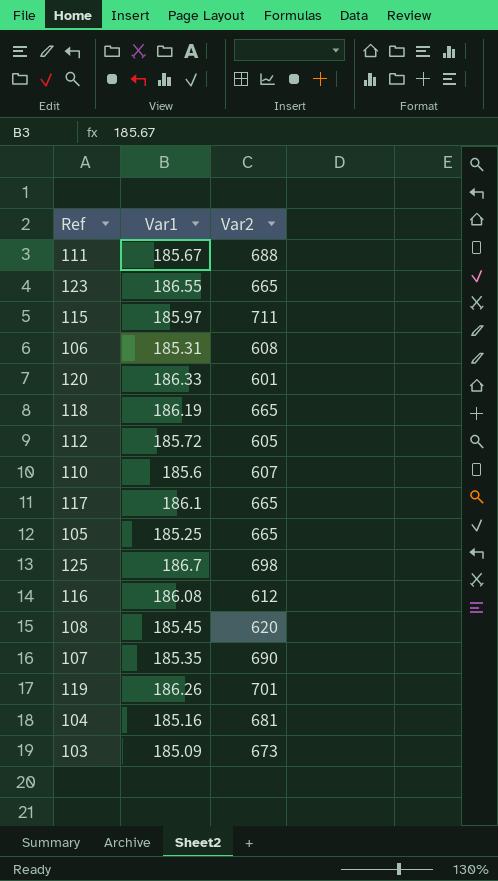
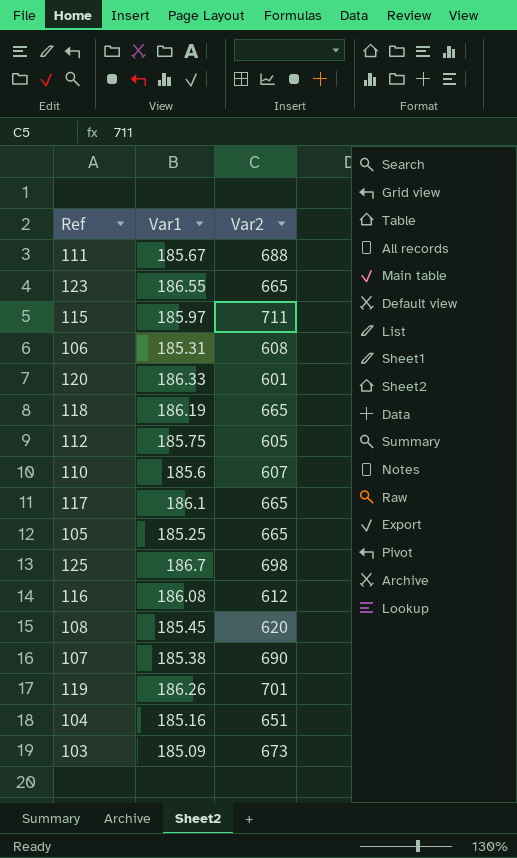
112 | Var1: 185.72 -> 185.75
107 | Var1: 185.35 -> 185.38
104 | Var2: 681 -> 651

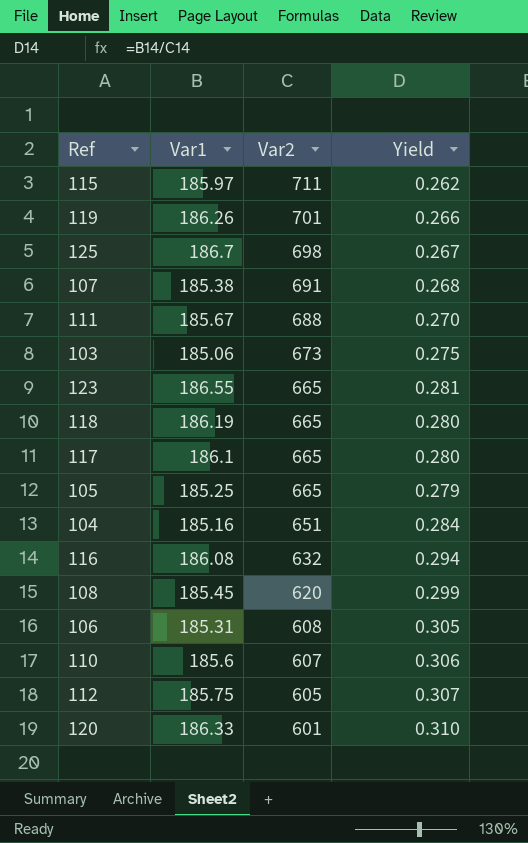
row order: none -> Var2 descending
column Yield | formula: none -> [Var1] / [Var2]
107 | Var2: 690 -> 691
103 | Var1: 185.09 -> 185.06
116 | Var2: 612 -> 632

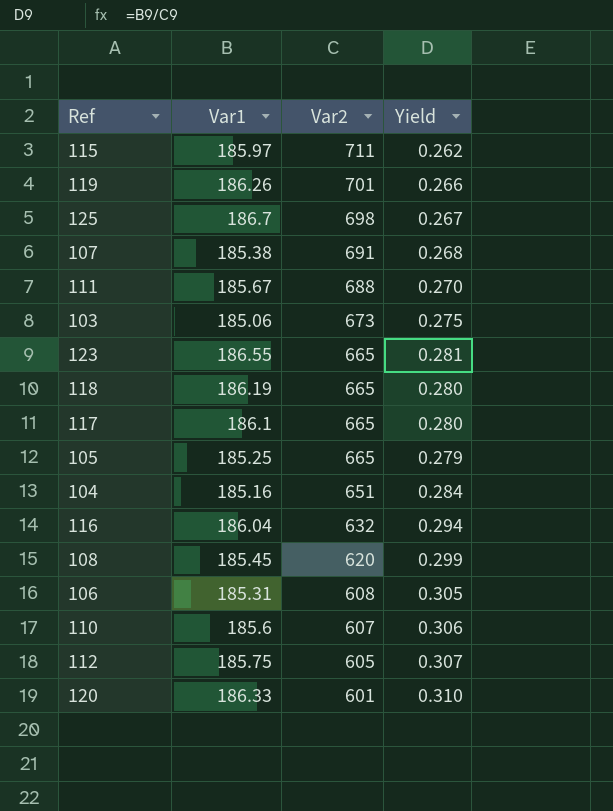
116 | Var1: 186.08 -> 186.04

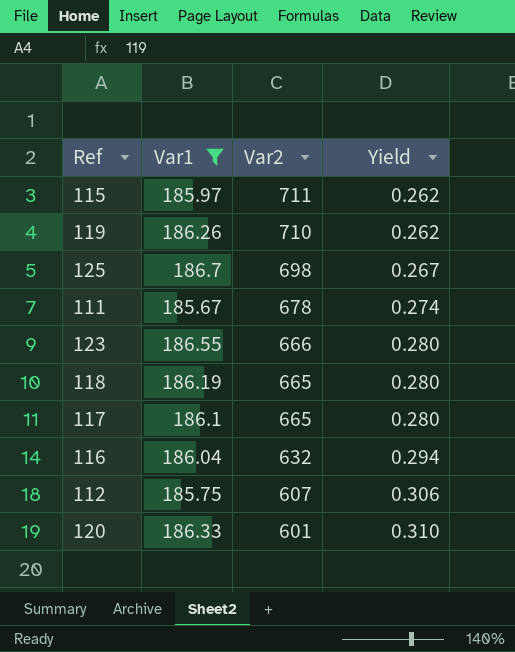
filter: none -> Var1 >= 185.67
119 | Var2: 701 -> 710
119 | Yield: 0.266 -> 0.262
111 | Var2: 688 -> 678
111 | Yield: 0.270 -> 0.274
123 | Var2: 665 -> 666
123 | Yield: 0.281 -> 0.280
112 | Var2: 605 -> 607
112 | Yield: 0.307 -> 0.306

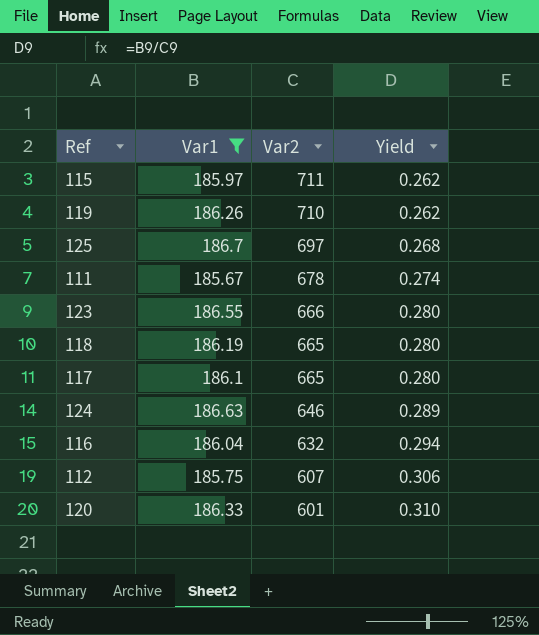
125 | Var2: 698 -> 697
125 | Yield: 0.267 -> 0.268
row 124: none -> 186.63 | 646 | 0.289

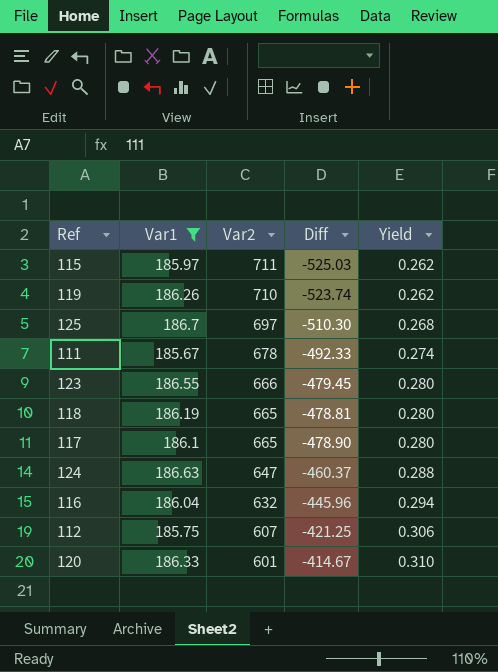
column Diff | formula: none -> [Var1] - [Var2]
124 | Var2: 646 -> 647
124 | Yield: 0.289 -> 0.288

